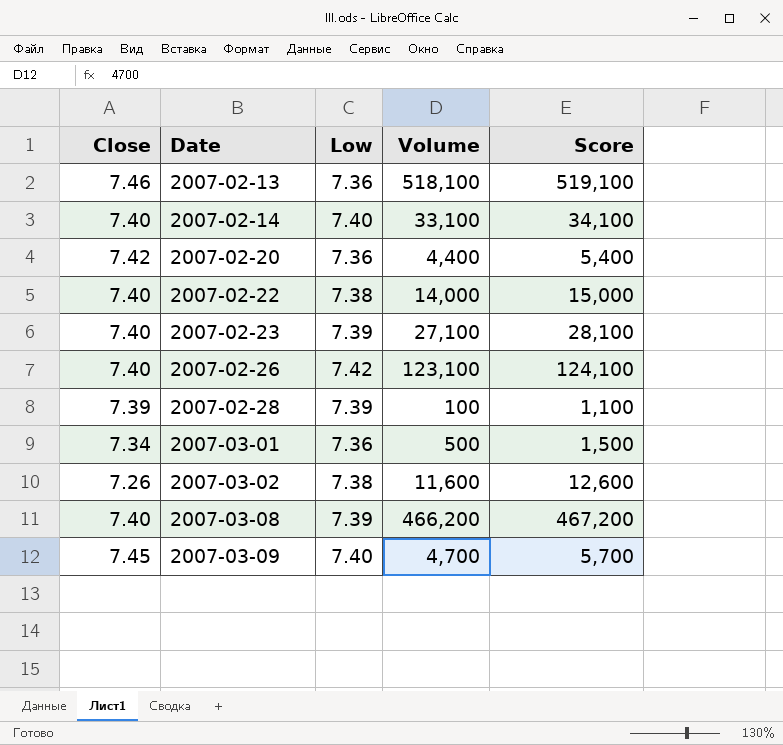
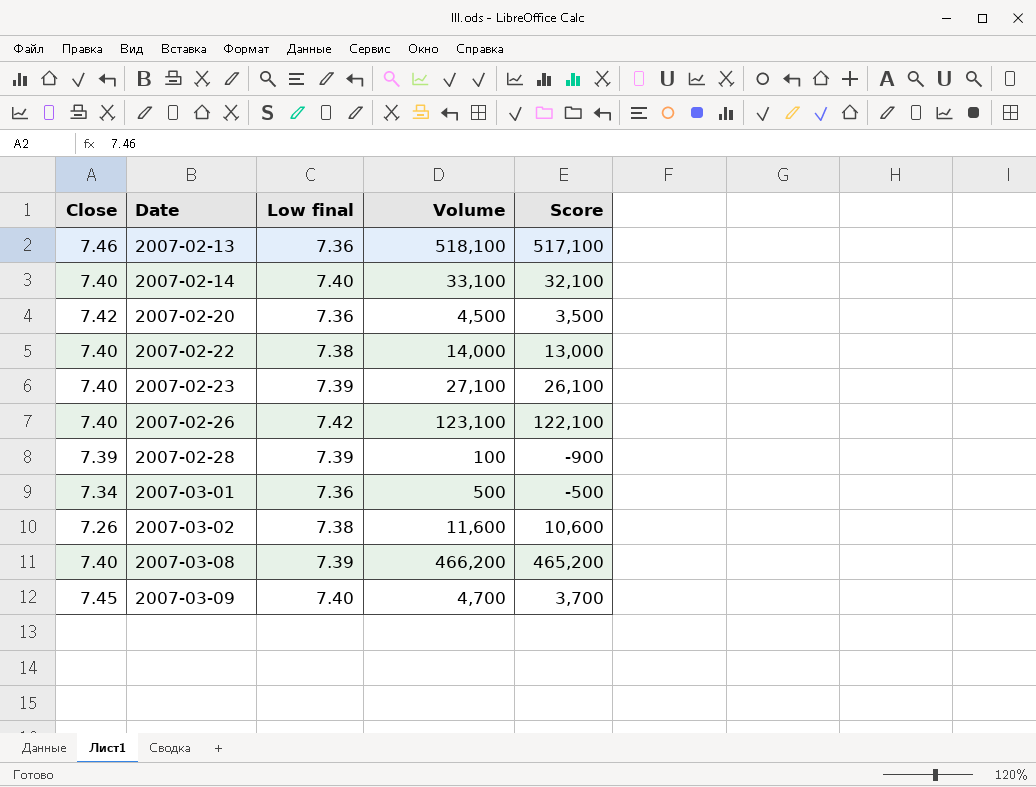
column name: Low -> Low final
column Score | formula: [Volume] + 1000 -> [Volume] - 1000
2007-02-20 | Volume: 4,400 -> 4,500

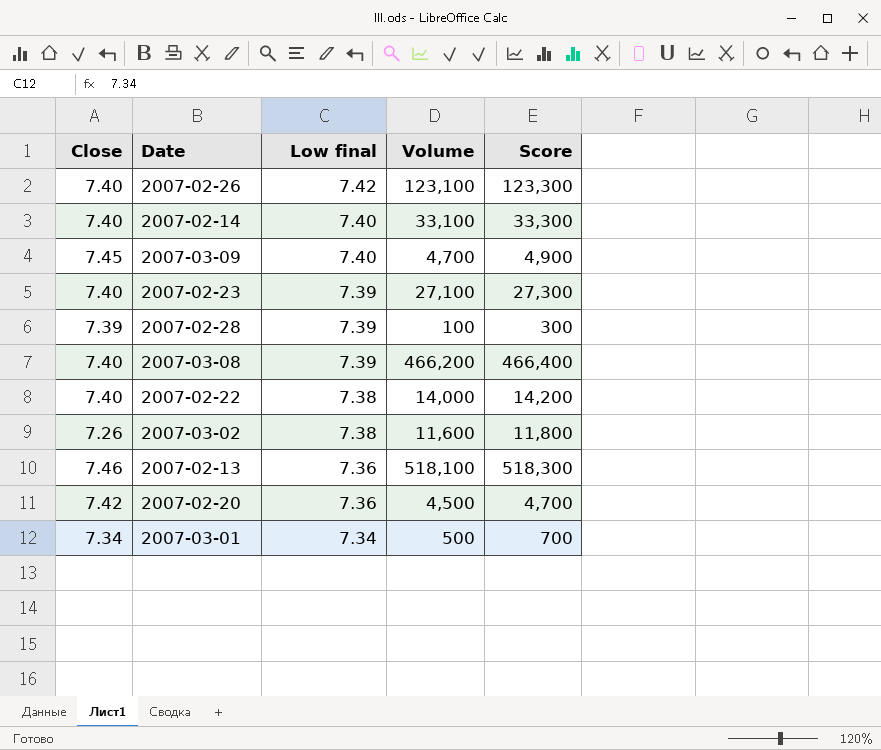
row order: Date ascending -> Low final descending
column Score | formula: [Volume] - 1000 -> [Volume] + 200
2007-03-01 | Low final: 7.36 -> 7.34

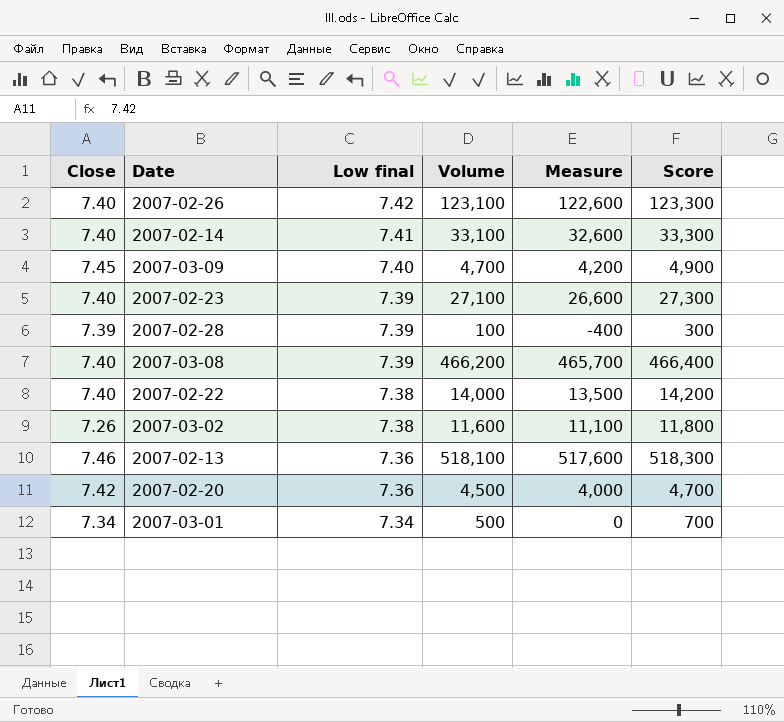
column Measure | formula: none -> [Volume] - 500
2007-02-14 | Low final: 7.40 -> 7.41

